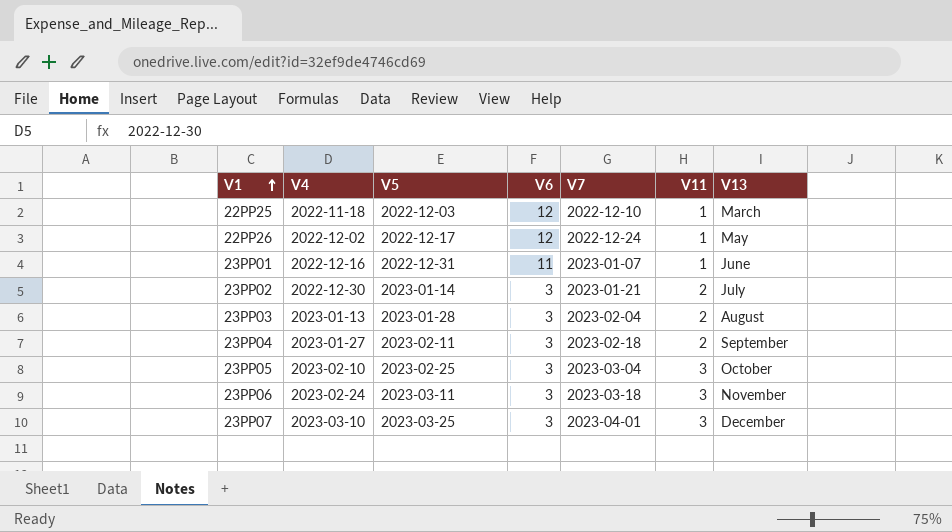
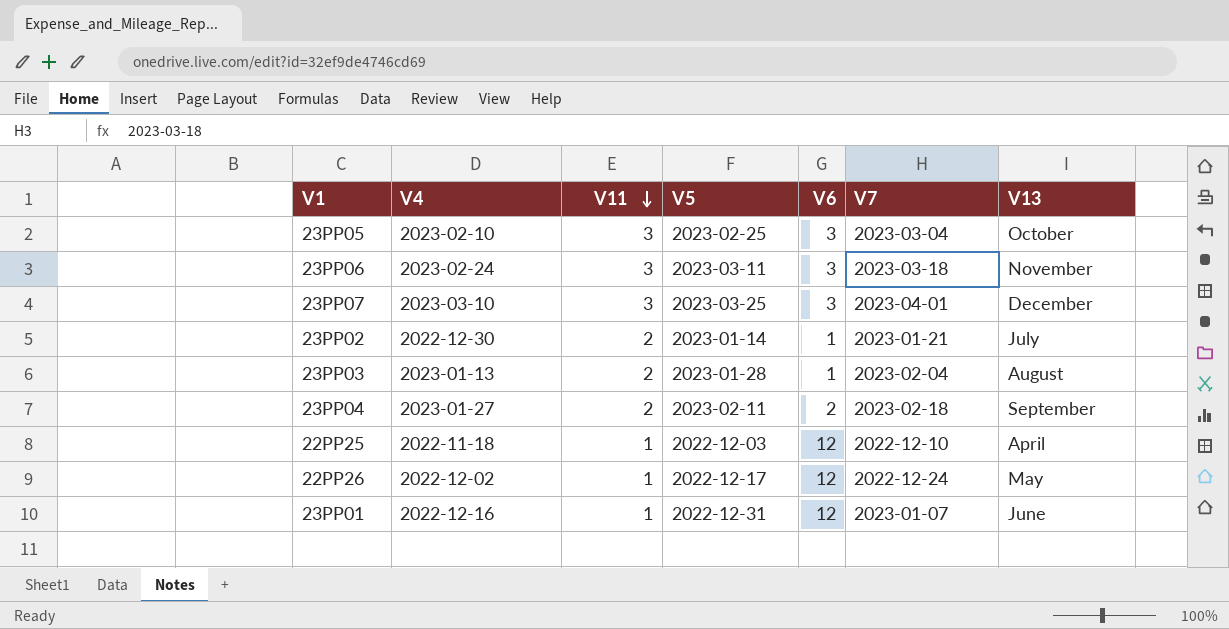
row order: V1 ascending -> V11 descending
column V11 | position: 6 -> 3
23PP02 | V6: 3 -> 1
23PP03 | V6: 3 -> 1
23PP04 | V6: 3 -> 2
22PP25 | V13: March -> April
23PP01 | V6: 11 -> 12

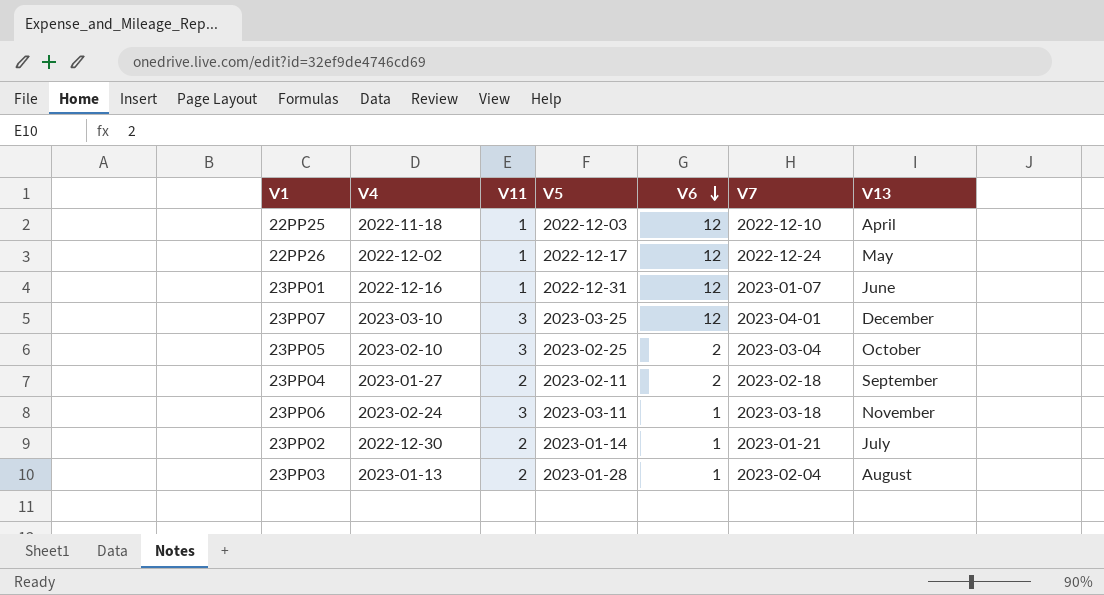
row order: V11 descending -> V6 descending
23PP07 | V6: 3 -> 12
23PP05 | V6: 3 -> 2
23PP06 | V6: 3 -> 1

